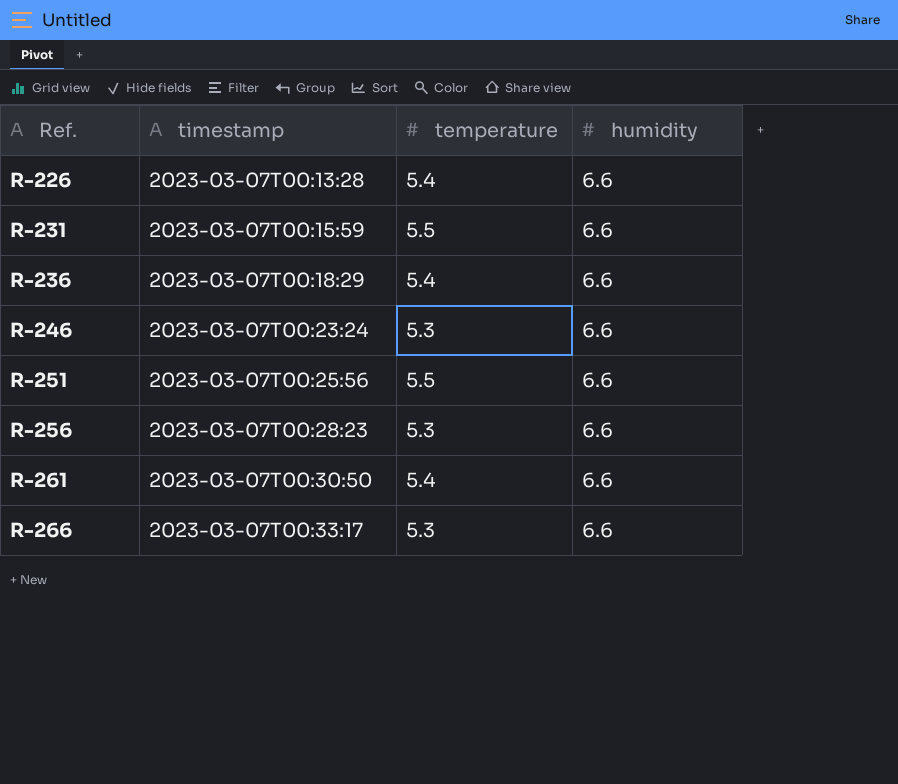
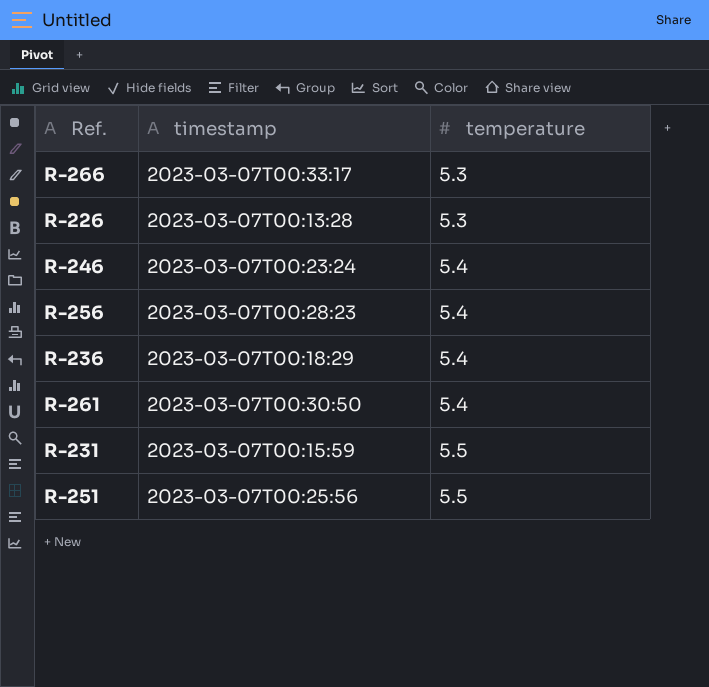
row order: Ref. ascending -> temperature ascending
column humidity | position: 4 -> none
R-226 | temperature: 5.4 -> 5.3
R-246 | temperature: 5.3 -> 5.4
R-256 | temperature: 5.3 -> 5.4

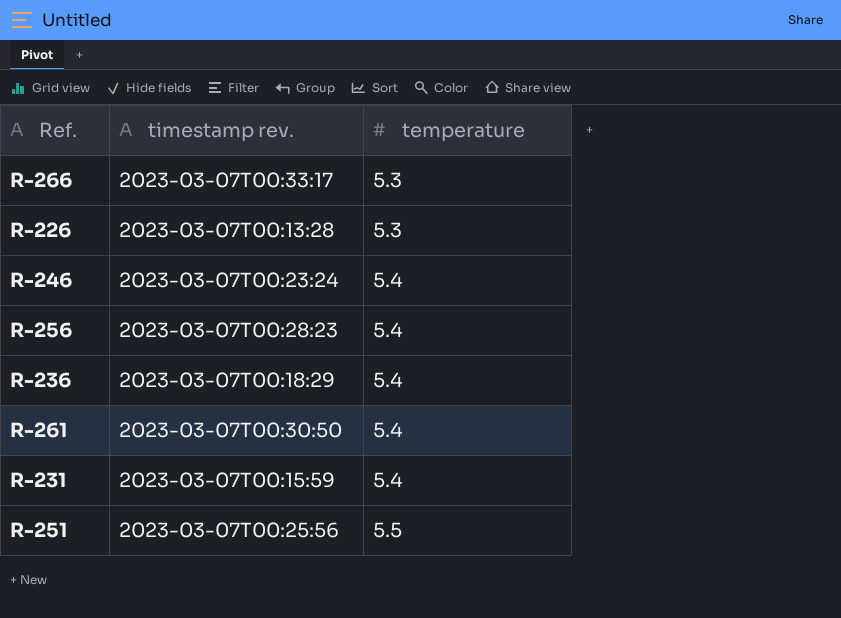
column name: timestamp -> timestamp rev.
R-231 | temperature: 5.5 -> 5.4

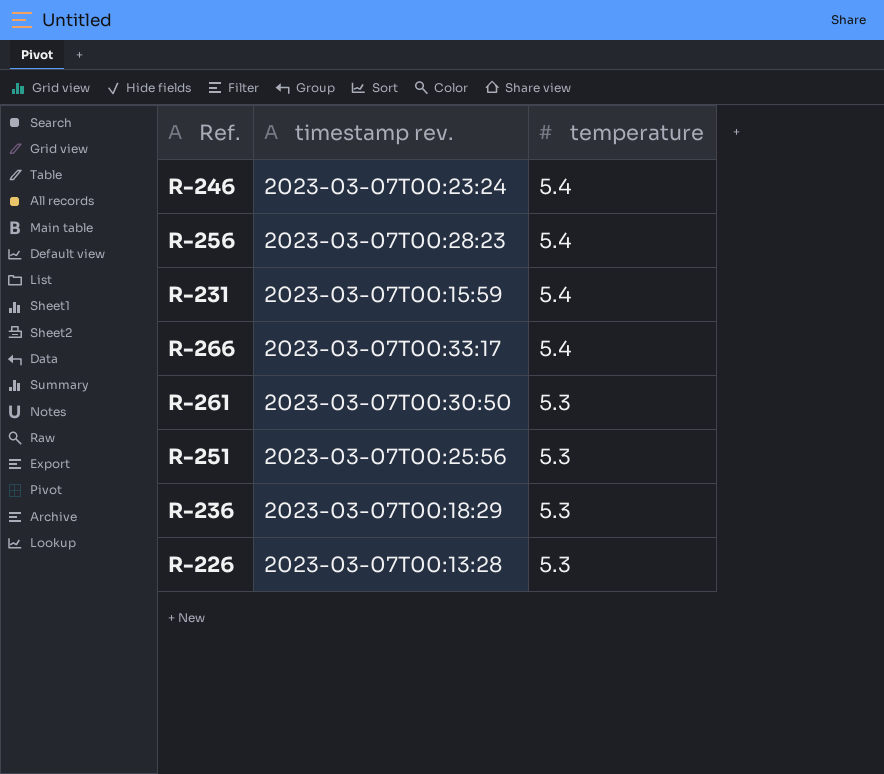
row order: temperature ascending -> temperature descending
R-266 | temperature: 5.3 -> 5.4
R-261 | temperature: 5.4 -> 5.3
R-251 | temperature: 5.5 -> 5.3
R-236 | temperature: 5.4 -> 5.3

